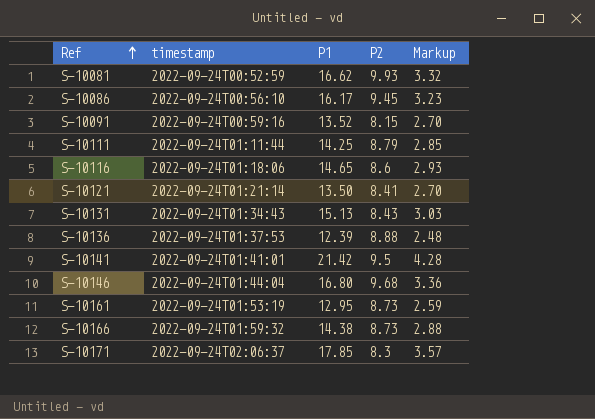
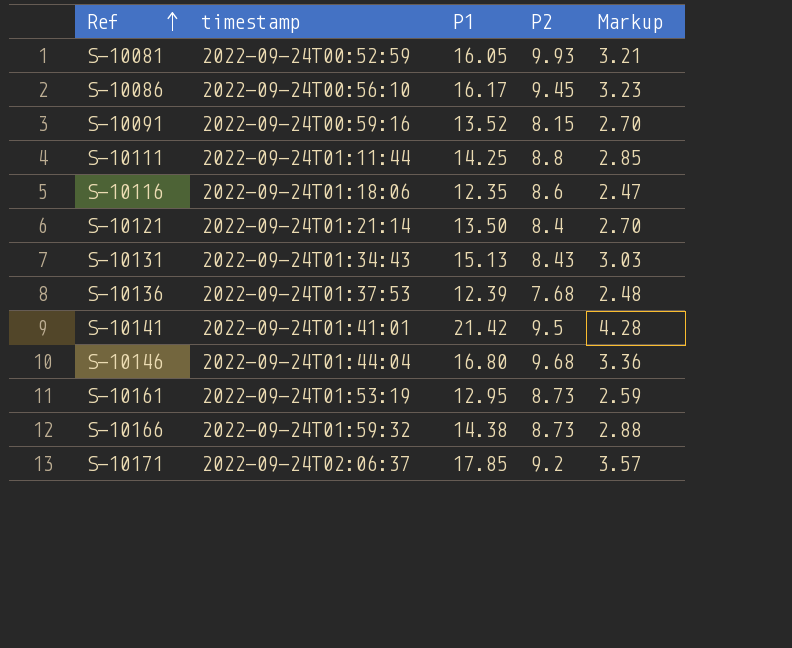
S-10081 | P1: 16.62 -> 16.05
S-10081 | Markup: 3.32 -> 3.21
S-10111 | P2: 8.79 -> 8.8
S-10116 | P1: 14.65 -> 12.35
S-10116 | Markup: 2.93 -> 2.47
S-10121 | P2: 8.41 -> 8.4
S-10136 | P2: 8.88 -> 7.68
S-10171 | P2: 8.3 -> 9.2

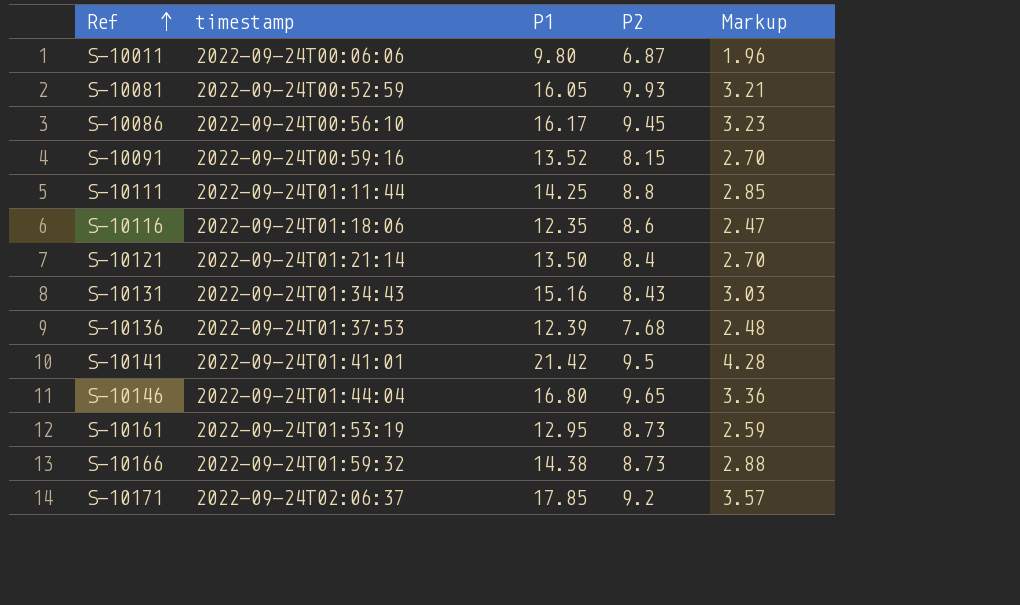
row S-10011: none -> 2022-09-24T00:06:06 | 9.80 | 6.87 | 1.96
S-10131 | P1: 15.13 -> 15.16
S-10146 | P2: 9.68 -> 9.65

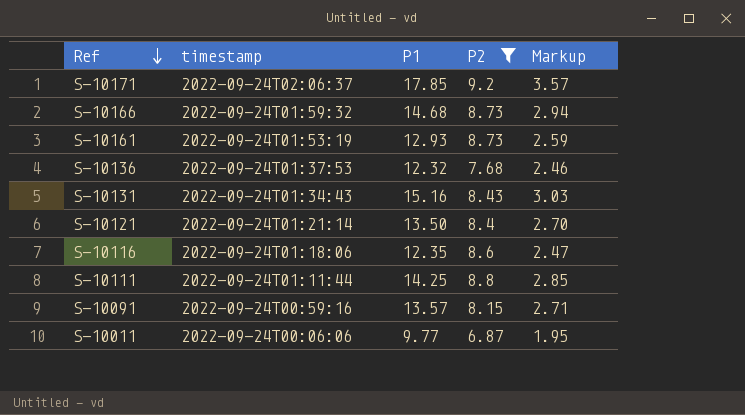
filter: none -> P2 <= 9.2
row order: Ref ascending -> Ref descending
S-10166 | P1: 14.38 -> 14.68
S-10166 | Markup: 2.88 -> 2.94
S-10161 | P1: 12.95 -> 12.93
S-10136 | P1: 12.39 -> 12.32
S-10136 | Markup: 2.48 -> 2.46
S-10091 | P1: 13.52 -> 13.57
S-10091 | Markup: 2.70 -> 2.71
S-10011 | P1: 9.80 -> 9.77
S-10011 | Markup: 1.96 -> 1.95

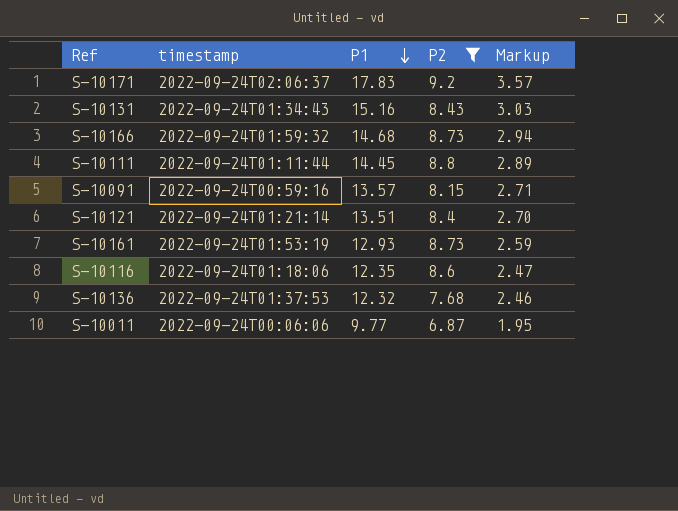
row order: Ref descending -> P1 descending
S-10171 | P1: 17.85 -> 17.83
S-10111 | P1: 14.25 -> 14.45
S-10111 | Markup: 2.85 -> 2.89
S-10121 | P1: 13.50 -> 13.51

